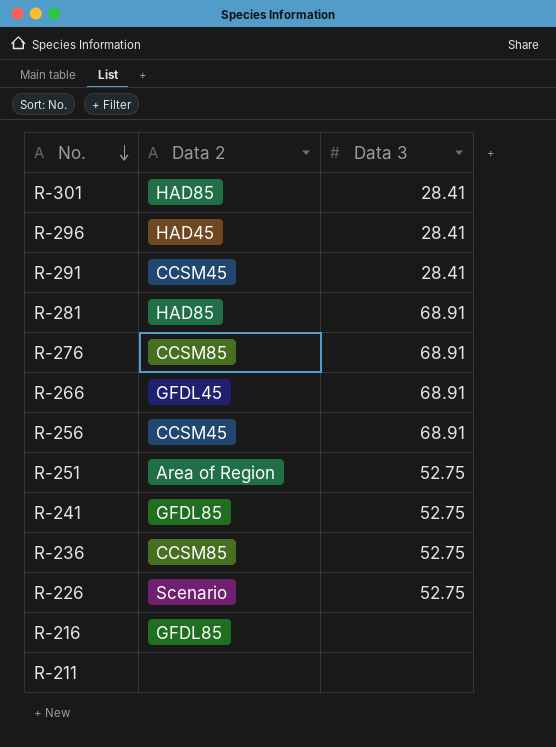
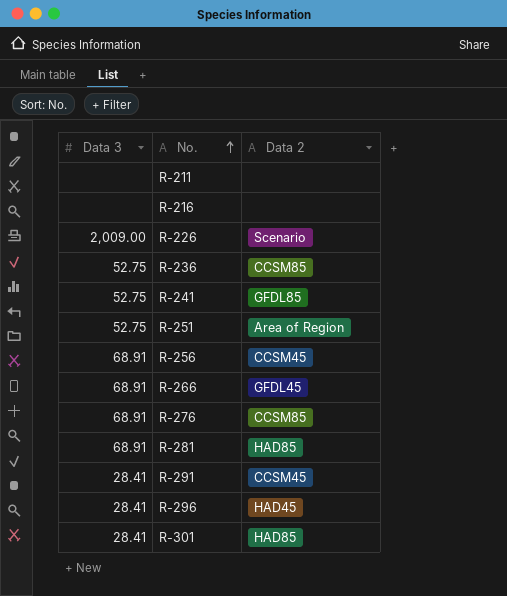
row order: No. descending -> No. ascending
column Data 3 | position: 3 -> 1
R-216 | Data 2: GFDL85 -> none
R-226 | Data 3: 52.75 -> 2,009.00

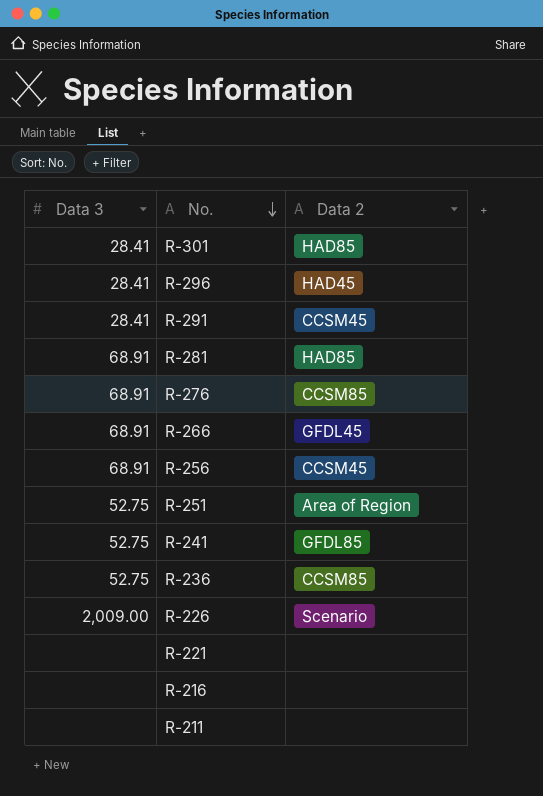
row order: No. ascending -> No. descending
row R-221: none -> none | none

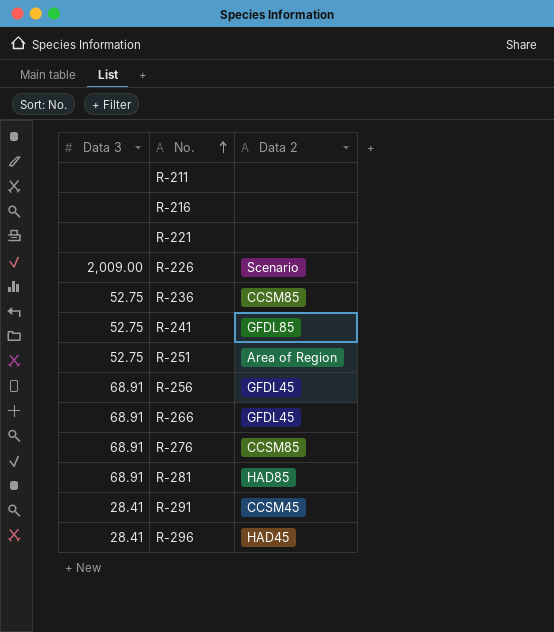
row order: No. descending -> No. ascending
row R-301: 28.41 | HAD85 -> none
R-256 | Data 2: CCSM45 -> GFDL45

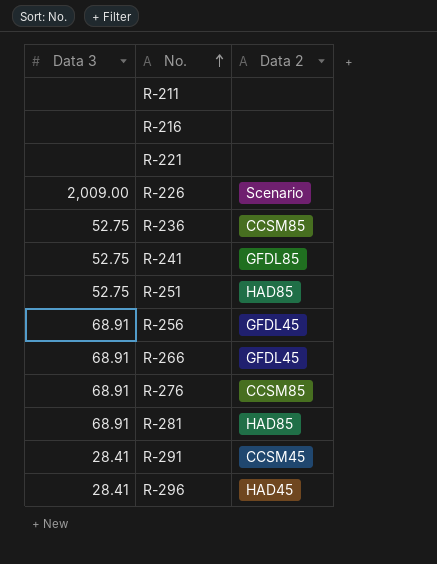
R-251 | Data 2: Area of Region -> HAD85

